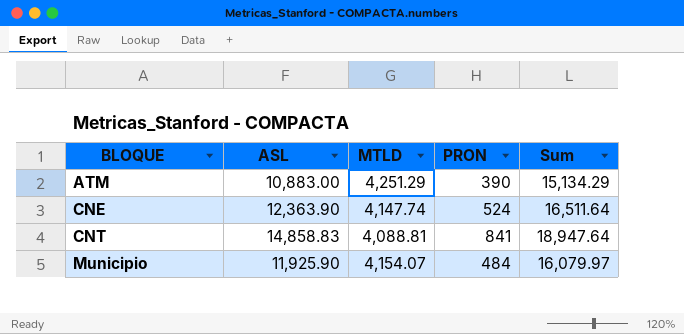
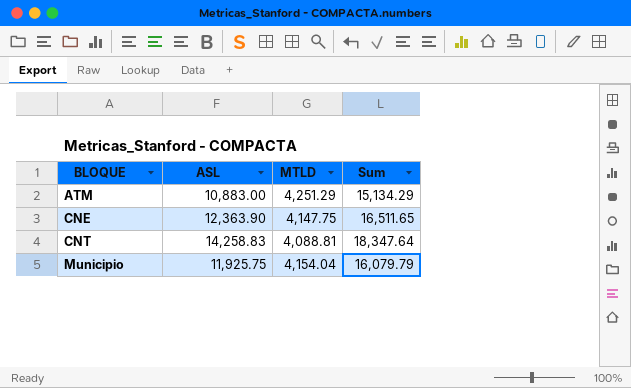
column PRON | position: 4 -> none
CNE | MTLD: 4,147.74 -> 4,147.75
CNE | Sum: 16,511.64 -> 16,511.65
CNT | ASL: 14,858.83 -> 14,258.83
CNT | Sum: 18,947.64 -> 18,347.64
Municipio | ASL: 11,925.90 -> 11,925.75
Municipio | MTLD: 4,154.07 -> 4,154.04
Municipio | Sum: 16,079.97 -> 16,079.79

